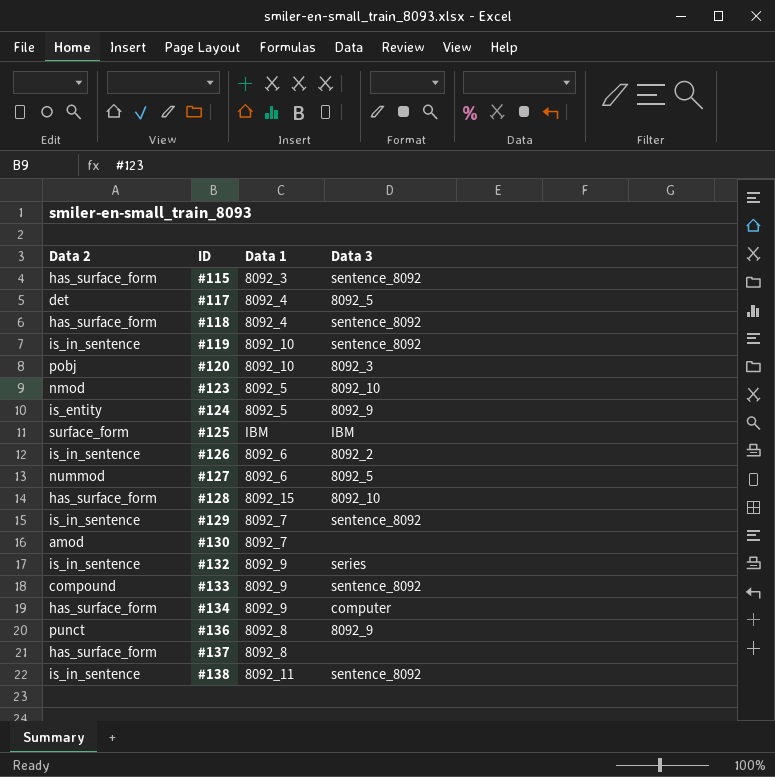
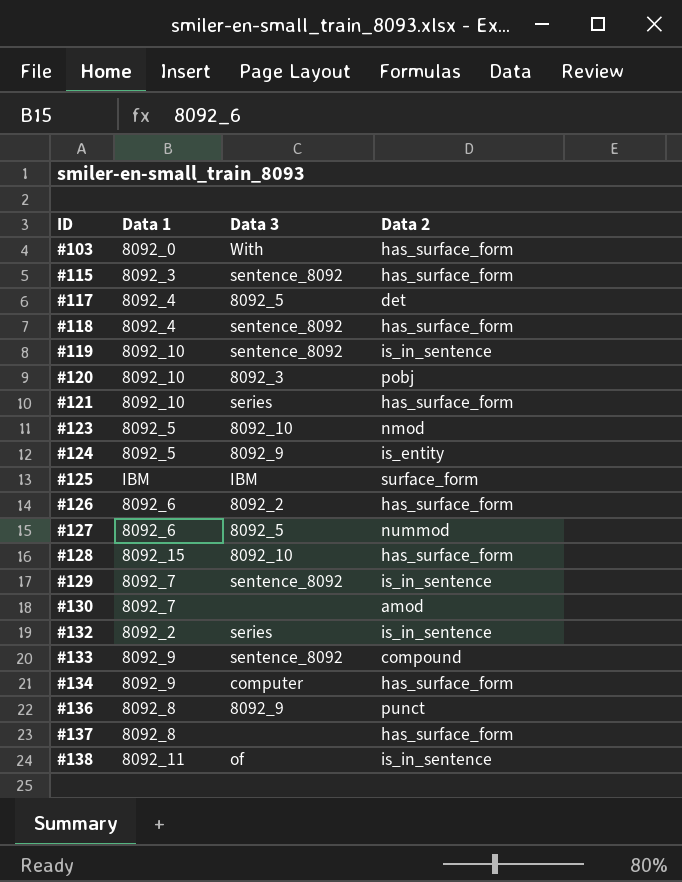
column Data 2 | position: 1 -> 4
row #103: none -> 8092_0 | With | has_surface_form
row #121: none -> 8092_10 | series | has_surface_form
#126 | Data 2: is_in_sentence -> has_surface_form
#132 | Data 1: 8092_9 -> 8092_2
#138 | Data 3: sentence_8092 -> of

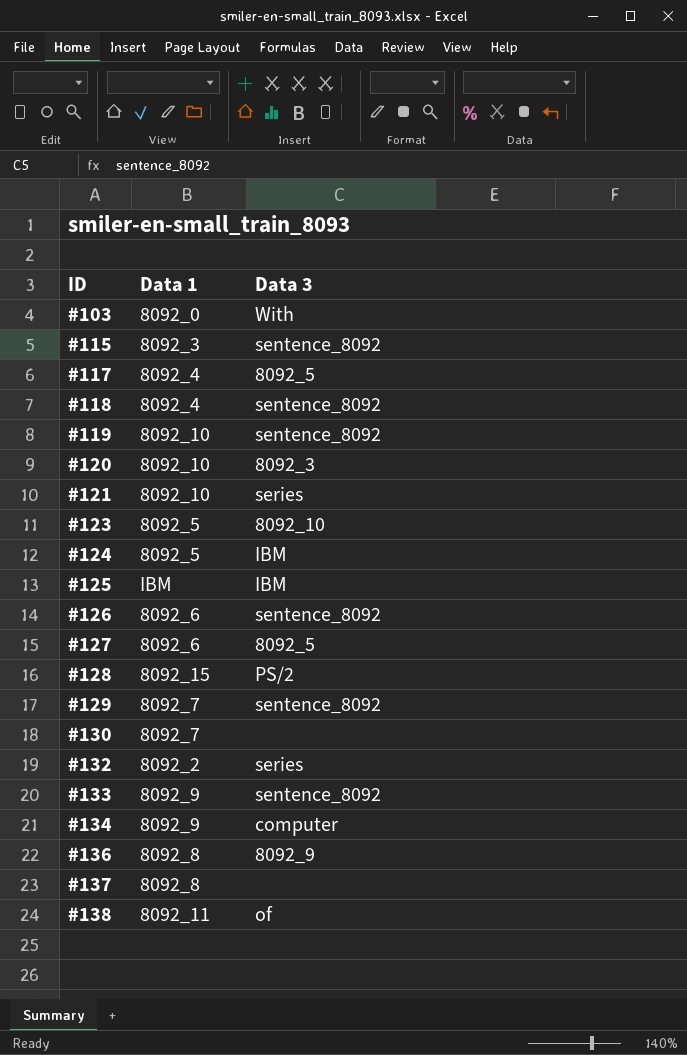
column Data 2 | position: 4 -> none
#124 | Data 3: 8092_9 -> IBM
#126 | Data 3: 8092_2 -> sentence_8092
#128 | Data 3: 8092_10 -> PS/2

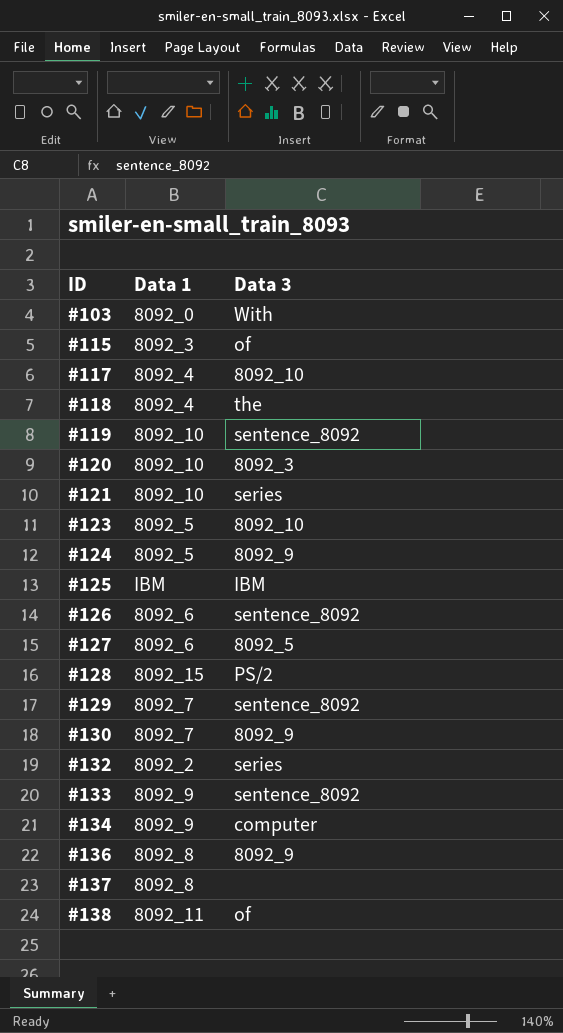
#115 | Data 3: sentence_8092 -> of
#117 | Data 3: 8092_5 -> 8092_10
#118 | Data 3: sentence_8092 -> the
#124 | Data 3: IBM -> 8092_9
#130 | Data 3: none -> 8092_9

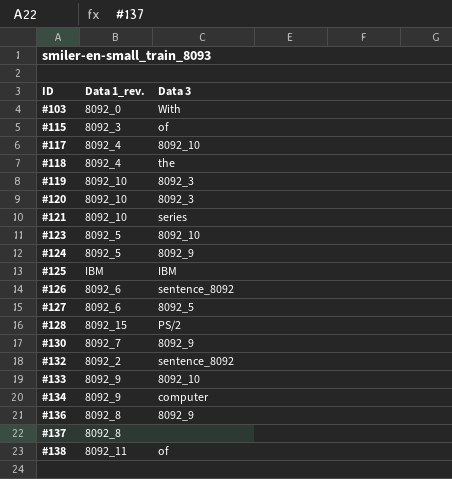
column name: Data 1 -> Data 1_rev.
row #129: 8092_7 | sentence_8092 -> none
#119 | Data 3: sentence_8092 -> 8092_3
#132 | Data 3: series -> sentence_8092
#133 | Data 3: sentence_8092 -> 8092_10

